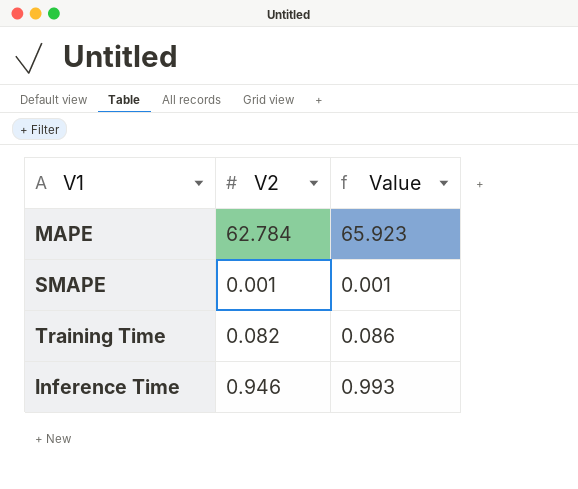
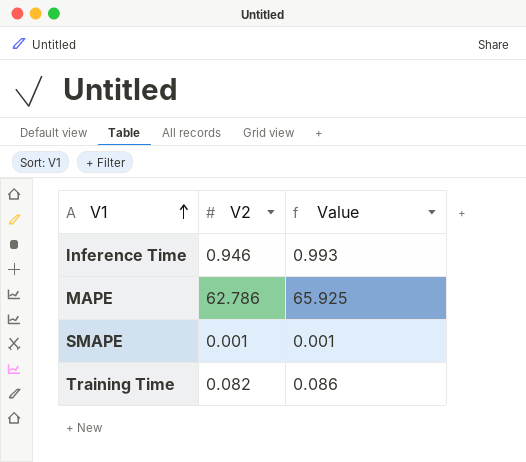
row order: none -> V1 ascending
MAPE | V2: 62.784 -> 62.786
MAPE | Value: 65.923 -> 65.925

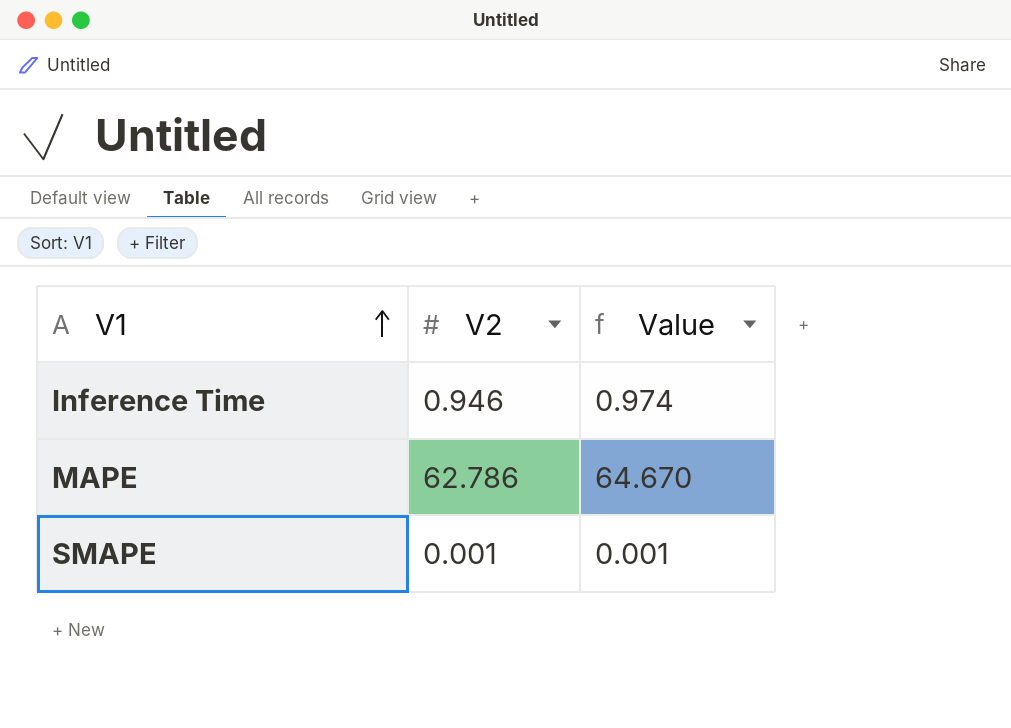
column Value | formula: [V2] * 1.05 -> [V2] * 1.03
row Training Time: 0.082 | 0.086 -> none

